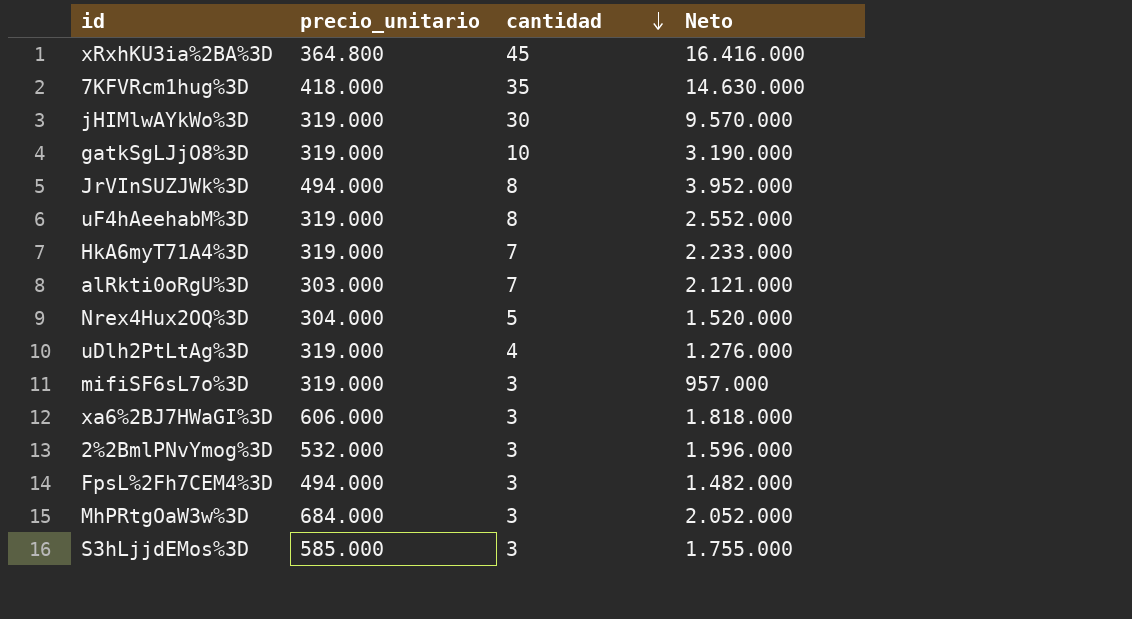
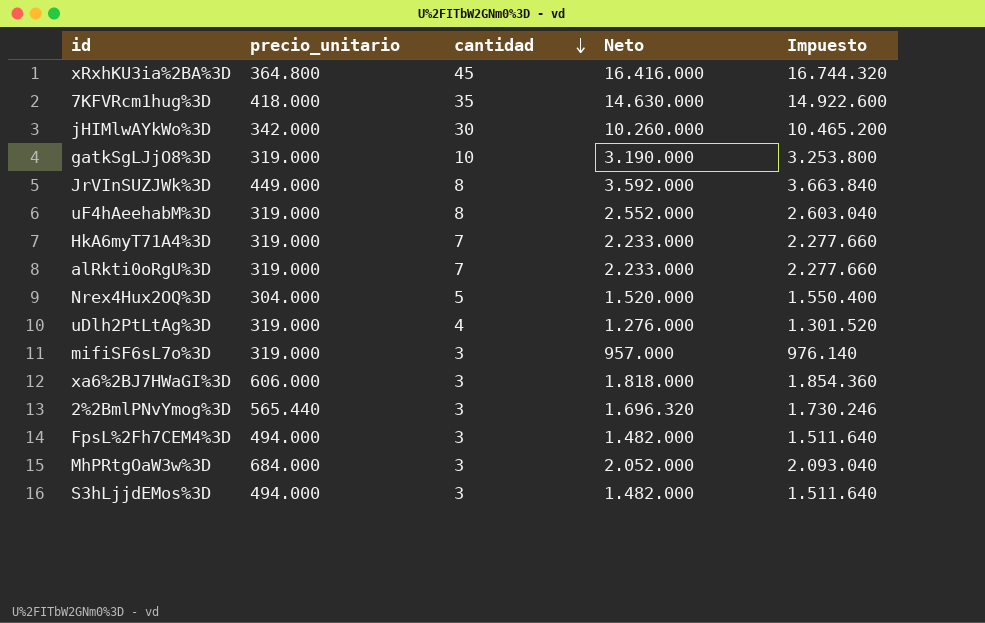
column Impuesto | formula: none -> [Neto] * 1,02
jHIMlwAYkWo%3D | precio_unitario: 319.000 -> 342.000
jHIMlwAYkWo%3D | Neto: 9.570.000 -> 10.260.000
JrVInSUZJWk%3D | precio_unitario: 494.000 -> 449.000
JrVInSUZJWk%3D | Neto: 3.952.000 -> 3.592.000
alRkti0oRgU%3D | precio_unitario: 303.000 -> 319.000
alRkti0oRgU%3D | Neto: 2.121.000 -> 2.233.000
2%2BmlPNvYmog%3D | precio_unitario: 532.000 -> 565.440
2%2BmlPNvYmog%3D | Neto: 1.596.000 -> 1.696.320
S3hLjjdEMos%3D | precio_unitario: 585.000 -> 494.000
S3hLjjdEMos%3D | Neto: 1.755.000 -> 1.482.000

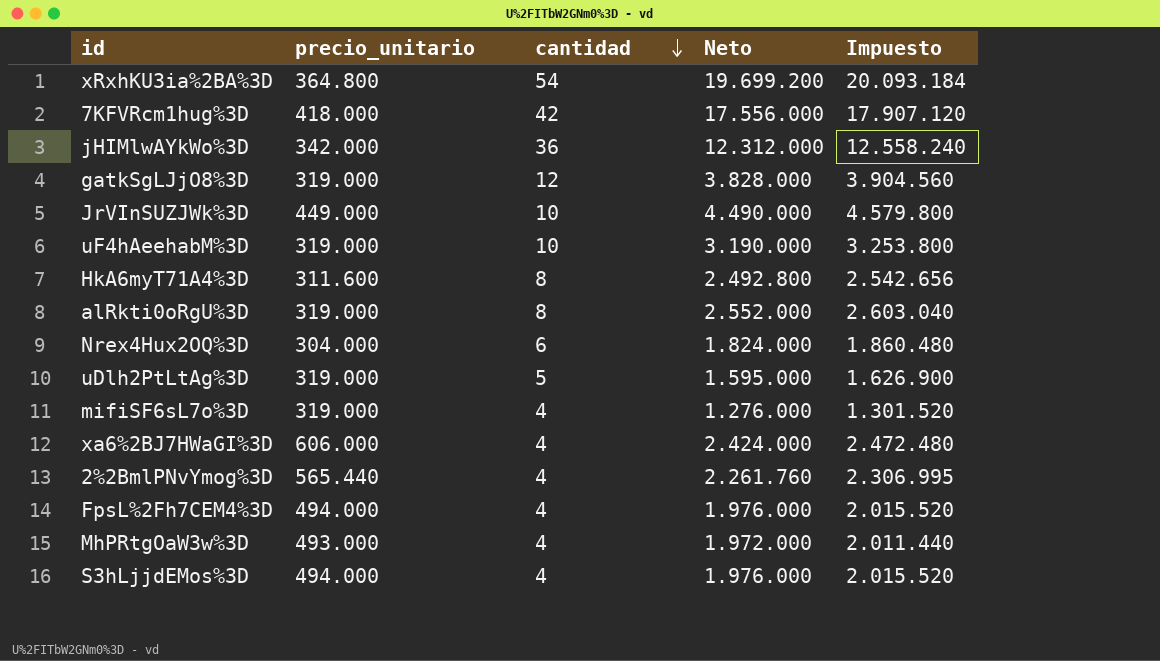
xRxhKU3ia%2BA%3D | cantidad: 45 -> 54
xRxhKU3ia%2BA%3D | Neto: 16.416.000 -> 19.699.200
xRxhKU3ia%2BA%3D | Impuesto: 16.744.320 -> 20.093.184
7KFVRcm1hug%3D | cantidad: 35 -> 42
7KFVRcm1hug%3D | Neto: 14.630.000 -> 17.556.000
7KFVRcm1hug%3D | Impuesto: 14.922.600 -> 17.907.120
jHIMlwAYkWo%3D | cantidad: 30 -> 36
jHIMlwAYkWo%3D | Neto: 10.260.000 -> 12.312.000
jHIMlwAYkWo%3D | Impuesto: 10.465.200 -> 12.558.240
gatkSgLJjO8%3D | cantidad: 10 -> 12
gatkSgLJjO8%3D | Neto: 3.190.000 -> 3.828.000
gatkSgLJjO8%3D | Impuesto: 3.253.800 -> 3.904.560
JrVInSUZJWk%3D | cantidad: 8 -> 10
JrVInSUZJWk%3D | Neto: 3.592.000 -> 4.490.000
JrVInSUZJWk%3D | Impuesto: 3.663.840 -> 4.579.800
uF4hAeehabM%3D | cantidad: 8 -> 10
uF4hAeehabM%3D | Neto: 2.552.000 -> 3.190.000
uF4hAeehabM%3D | Impuesto: 2.603.040 -> 3.253.800
HkA6myT71A4%3D | precio_unitario: 319.000 -> 311.600
HkA6myT71A4%3D | cantidad: 7 -> 8
HkA6myT71A4%3D | Neto: 2.233.000 -> 2.492.800
HkA6myT71A4%3D | Impuesto: 2.277.660 -> 2.542.656
alRkti0oRgU%3D | cantidad: 7 -> 8
alRkti0oRgU%3D | Neto: 2.233.000 -> 2.552.000
alRkti0oRgU%3D | Impuesto: 2.277.660 -> 2.603.040
Nrex4Hux2OQ%3D | cantidad: 5 -> 6
Nrex4Hux2OQ%3D | Neto: 1.520.000 -> 1.824.000
Nrex4Hux2OQ%3D | Impuesto: 1.550.400 -> 1.860.480
uDlh2PtLtAg%3D | cantidad: 4 -> 5
uDlh2PtLtAg%3D | Neto: 1.276.000 -> 1.595.000
uDlh2PtLtAg%3D | Impuesto: 1.301.520 -> 1.626.900
mifiSF6sL7o%3D | cantidad: 3 -> 4
mifiSF6sL7o%3D | Neto: 957.000 -> 1.276.000
mifiSF6sL7o%3D | Impuesto: 976.140 -> 1.301.520
xa6%2BJ7HWaGI%3D | cantidad: 3 -> 4
xa6%2BJ7HWaGI%3D | Neto: 1.818.000 -> 2.424.000
xa6%2BJ7HWaGI%3D | Impuesto: 1.854.360 -> 2.472.480
2%2BmlPNvYmog%3D | cantidad: 3 -> 4
2%2BmlPNvYmog%3D | Neto: 1.696.320 -> 2.261.760
2%2BmlPNvYmog%3D | Impuesto: 1.730.246 -> 2.306.995
FpsL%2Fh7CEM4%3D | cantidad: 3 -> 4
FpsL%2Fh7CEM4%3D | Neto: 1.482.000 -> 1.976.000
FpsL%2Fh7CEM4%3D | Impuesto: 1.511.640 -> 2.015.520
MhPRtgOaW3w%3D | precio_unitario: 684.000 -> 493.000
MhPRtgOaW3w%3D | cantidad: 3 -> 4
MhPRtgOaW3w%3D | Neto: 2.052.000 -> 1.972.000
MhPRtgOaW3w%3D | Impuesto: 2.093.040 -> 2.011.440
S3hLjjdEMos%3D | cantidad: 3 -> 4
S3hLjjdEMos%3D | Neto: 1.482.000 -> 1.976.000
S3hLjjdEMos%3D | Impuesto: 1.511.640 -> 2.015.520

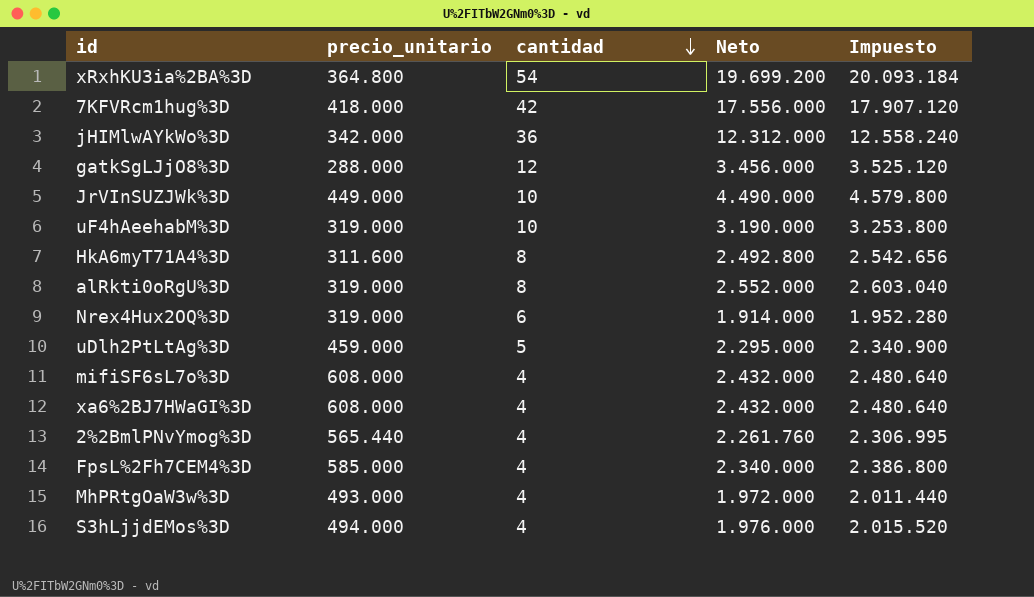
gatkSgLJjO8%3D | precio_unitario: 319.000 -> 288.000
gatkSgLJjO8%3D | Neto: 3.828.000 -> 3.456.000
gatkSgLJjO8%3D | Impuesto: 3.904.560 -> 3.525.120
Nrex4Hux2OQ%3D | precio_unitario: 304.000 -> 319.000
Nrex4Hux2OQ%3D | Neto: 1.824.000 -> 1.914.000
Nrex4Hux2OQ%3D | Impuesto: 1.860.480 -> 1.952.280
uDlh2PtLtAg%3D | precio_unitario: 319.000 -> 459.000
uDlh2PtLtAg%3D | Neto: 1.595.000 -> 2.295.000
uDlh2PtLtAg%3D | Impuesto: 1.626.900 -> 2.340.900
mifiSF6sL7o%3D | precio_unitario: 319.000 -> 608.000
mifiSF6sL7o%3D | Neto: 1.276.000 -> 2.432.000
mifiSF6sL7o%3D | Impuesto: 1.301.520 -> 2.480.640
xa6%2BJ7HWaGI%3D | precio_unitario: 606.000 -> 608.000
xa6%2BJ7HWaGI%3D | Neto: 2.424.000 -> 2.432.000
xa6%2BJ7HWaGI%3D | Impuesto: 2.472.480 -> 2.480.640
FpsL%2Fh7CEM4%3D | precio_unitario: 494.000 -> 585.000
FpsL%2Fh7CEM4%3D | Neto: 1.976.000 -> 2.340.000
FpsL%2Fh7CEM4%3D | Impuesto: 2.015.520 -> 2.386.800

